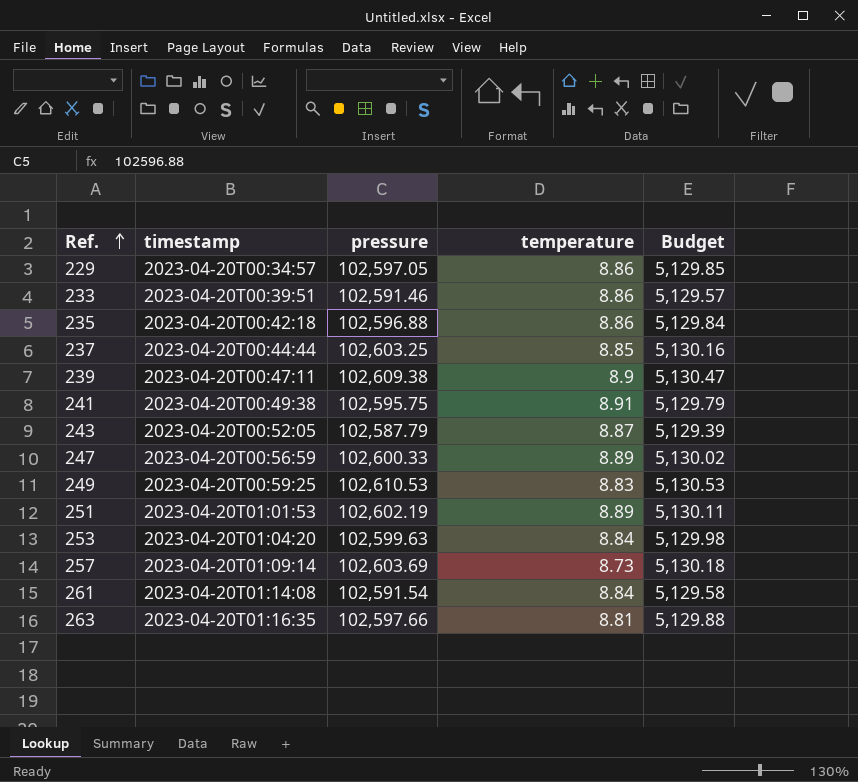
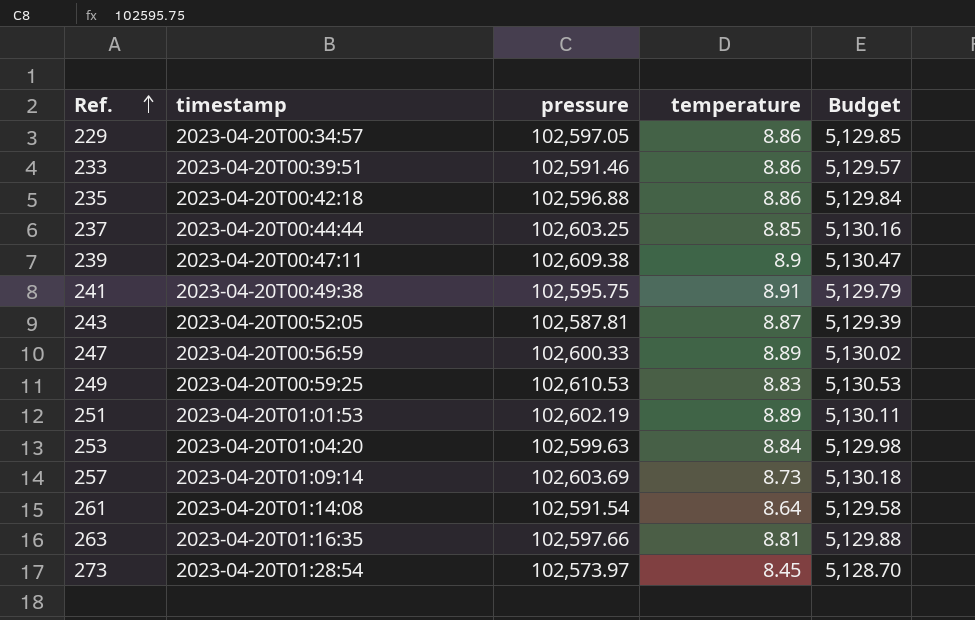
243 | pressure: 102,587.79 -> 102,587.81
261 | temperature: 8.84 -> 8.64
row 273: none -> 2023-04-20T01:28:54 | 102,573.97 | 8.45 | 5,128.70

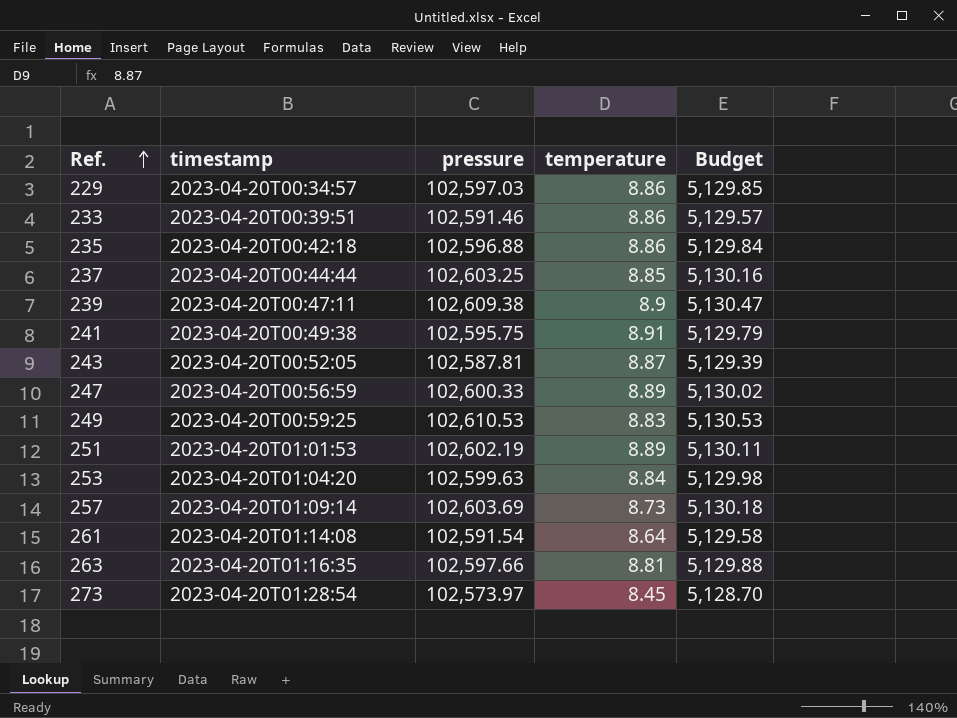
229 | pressure: 102,597.05 -> 102,597.03

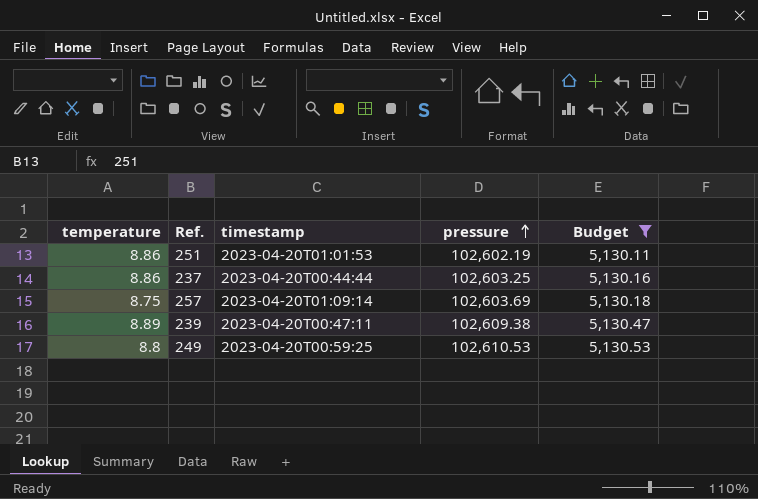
filter: none -> Budget >= 5,130.11
row order: Ref. ascending -> pressure ascending
column temperature | position: 4 -> 1
251 | temperature: 8.89 -> 8.86
237 | temperature: 8.85 -> 8.86
257 | temperature: 8.73 -> 8.75
239 | temperature: 8.9 -> 8.89
249 | temperature: 8.83 -> 8.8

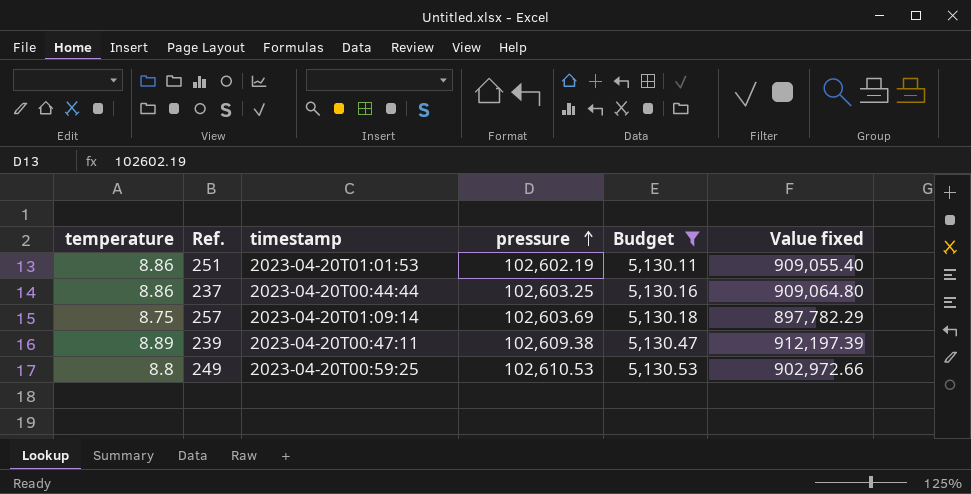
column Value fixed | formula: none -> [temperature] * [pressure]

